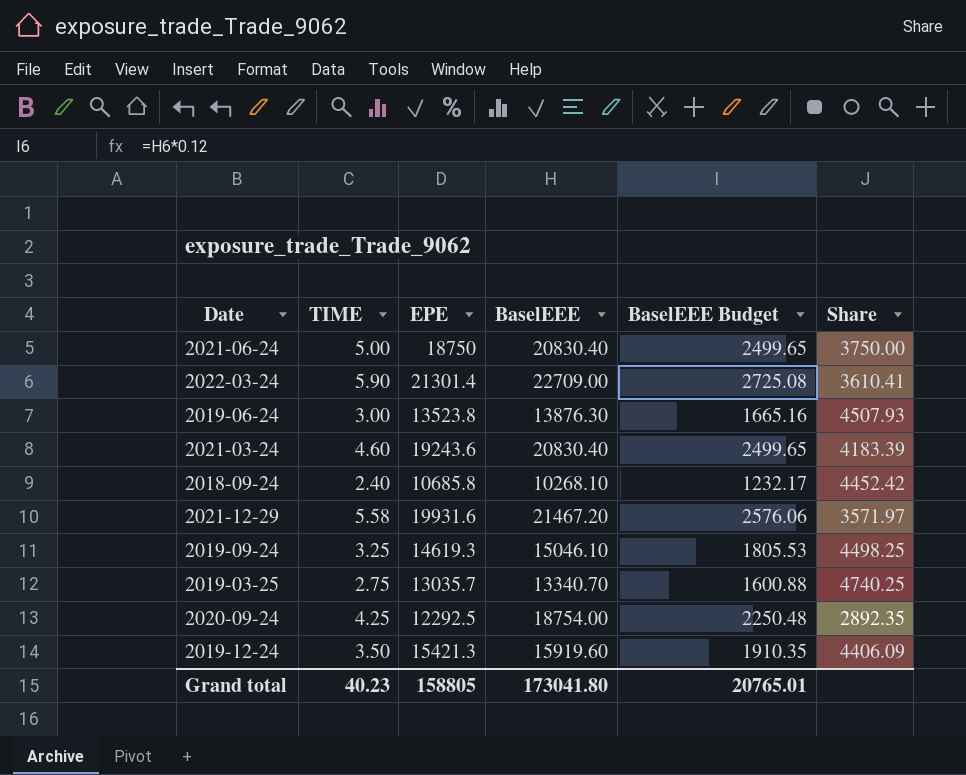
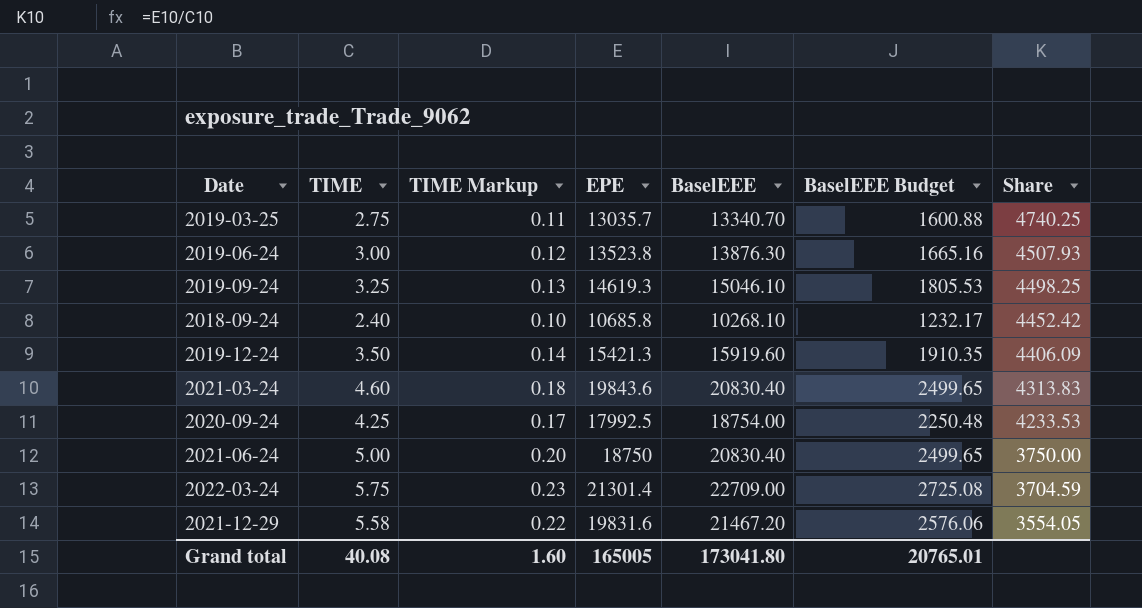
row order: none -> Share descending
column TIME Markup | formula: none -> [TIME] * 0.04
2021-03-24 | EPE: 19243.6 -> 19843.6
2021-03-24 | Share: 4183.39 -> 4313.83
2020-09-24 | EPE: 12292.5 -> 17992.5
2020-09-24 | Share: 2892.35 -> 4233.53
2022-03-24 | TIME: 5.90 -> 5.75
2022-03-24 | Share: 3610.41 -> 3704.59
2021-12-29 | EPE: 19931.6 -> 19831.6
2021-12-29 | Share: 3571.97 -> 3554.05
Grand total | TIME: 40.23 -> 40.08
Grand total | EPE: 158805 -> 165005

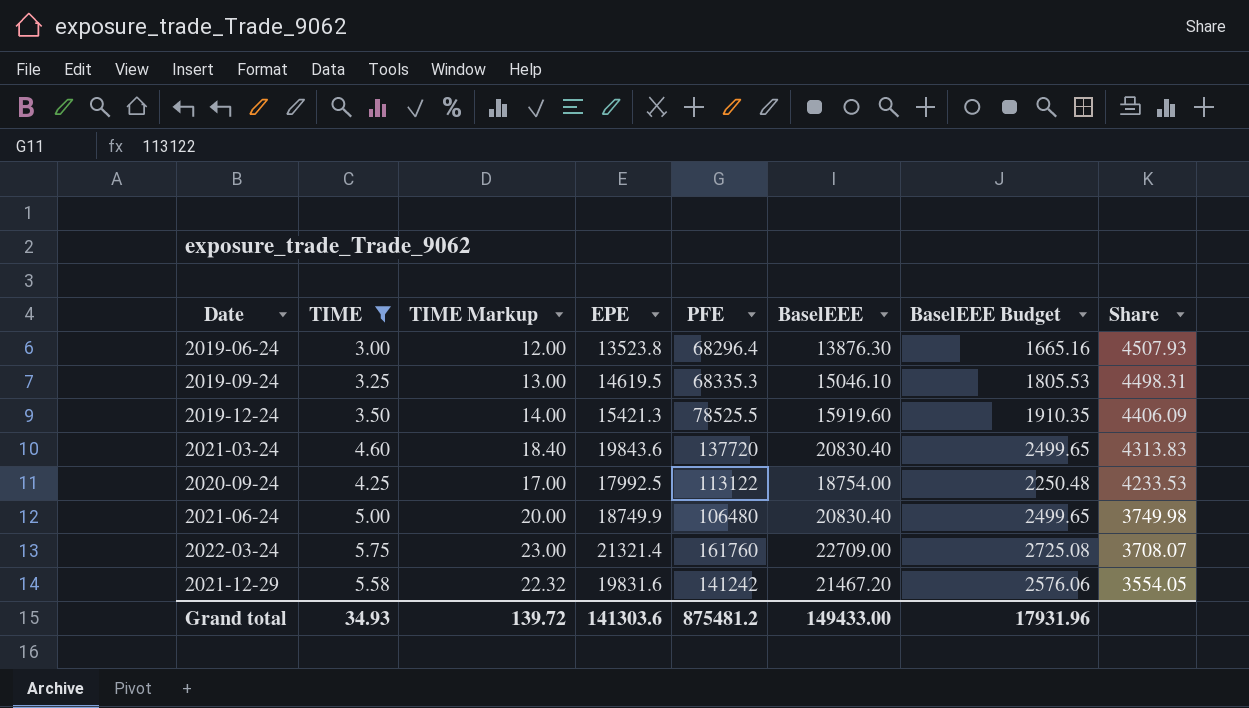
filter: none -> TIME >= 3.00
column TIME Markup | formula: [TIME] * 0.04 -> [TIME] * 4
column PFE | position: none -> 5
2019-09-24 | EPE: 14619.3 -> 14619.5
2019-09-24 | Share: 4498.25 -> 4498.31
2021-06-24 | EPE: 18750 -> 18749.9
2021-06-24 | Share: 3750.00 -> 3749.98
2022-03-24 | EPE: 21301.4 -> 21321.4
2022-03-24 | Share: 3704.59 -> 3708.07
Grand total | TIME: 40.08 -> 34.93
Grand total | TIME Markup: 1.60 -> 139.72
Grand total | EPE: 165005 -> 141303.6
Grand total | BaselEEE: 173041.80 -> 149433.00
Grand total | BaselEEE Budget: 20765.01 -> 17931.96

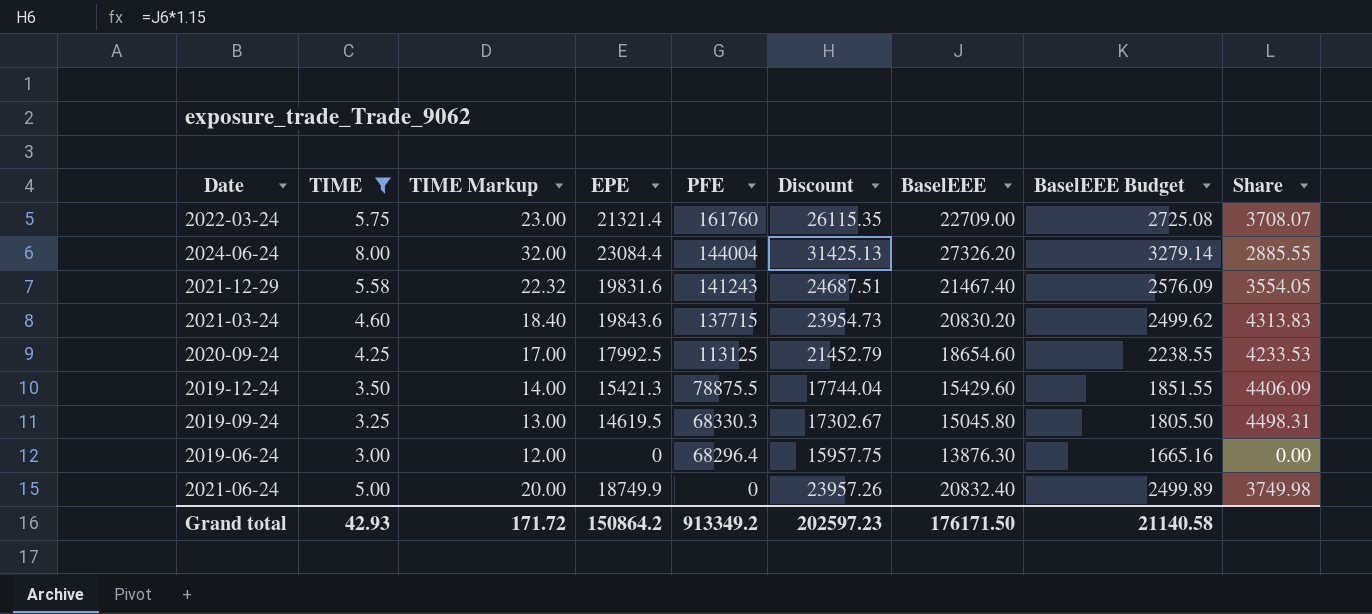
row order: Share descending -> PFE descending
column Discount | formula: none -> [BaselEEE] * 1.15
row 2024-06-24: none -> 8.00 | 32.00 | 23084.4 | 144004 | 31425.13 | 27326.20 | 3279.14 | 2885.55
2021-12-29 | PFE: 141242 -> 141243
2021-12-29 | BaselEEE: 21467.20 -> 21467.40
2021-12-29 | BaselEEE Budget: 2576.06 -> 2576.09
2021-03-24 | PFE: 137720 -> 137715
2021-03-24 | BaselEEE: 20830.40 -> 20830.20
2021-03-24 | BaselEEE Budget: 2499.65 -> 2499.62
2020-09-24 | PFE: 113122 -> 113125
2020-09-24 | BaselEEE: 18754.00 -> 18654.60
2020-09-24 | BaselEEE Budget: 2250.48 -> 2238.55
2019-12-24 | PFE: 78525.5 -> 78875.5
2019-12-24 | BaselEEE: 15919.60 -> 15429.60
2019-12-24 | BaselEEE Budget: 1910.35 -> 1851.55
2019-09-24 | PFE: 68335.3 -> 68330.3
2019-09-24 | BaselEEE: 15046.10 -> 15045.80
2019-09-24 | BaselEEE Budget: 1805.53 -> 1805.50
2019-06-24 | EPE: 13523.8 -> 0
2019-06-24 | Share: 4507.93 -> 0.00
2021-06-24 | PFE: 106480 -> 0
2021-06-24 | BaselEEE: 20830.40 -> 20832.40
2021-06-24 | BaselEEE Budget: 2499.65 -> 2499.89
Grand total | TIME: 34.93 -> 42.93
Grand total | TIME Markup: 139.72 -> 171.72
Grand total | EPE: 141303.6 -> 150864.2
Grand total | PFE: 875481.2 -> 913349.2
Grand total | BaselEEE: 149433.00 -> 176171.50
Grand total | BaselEEE Budget: 17931.96 -> 21140.58

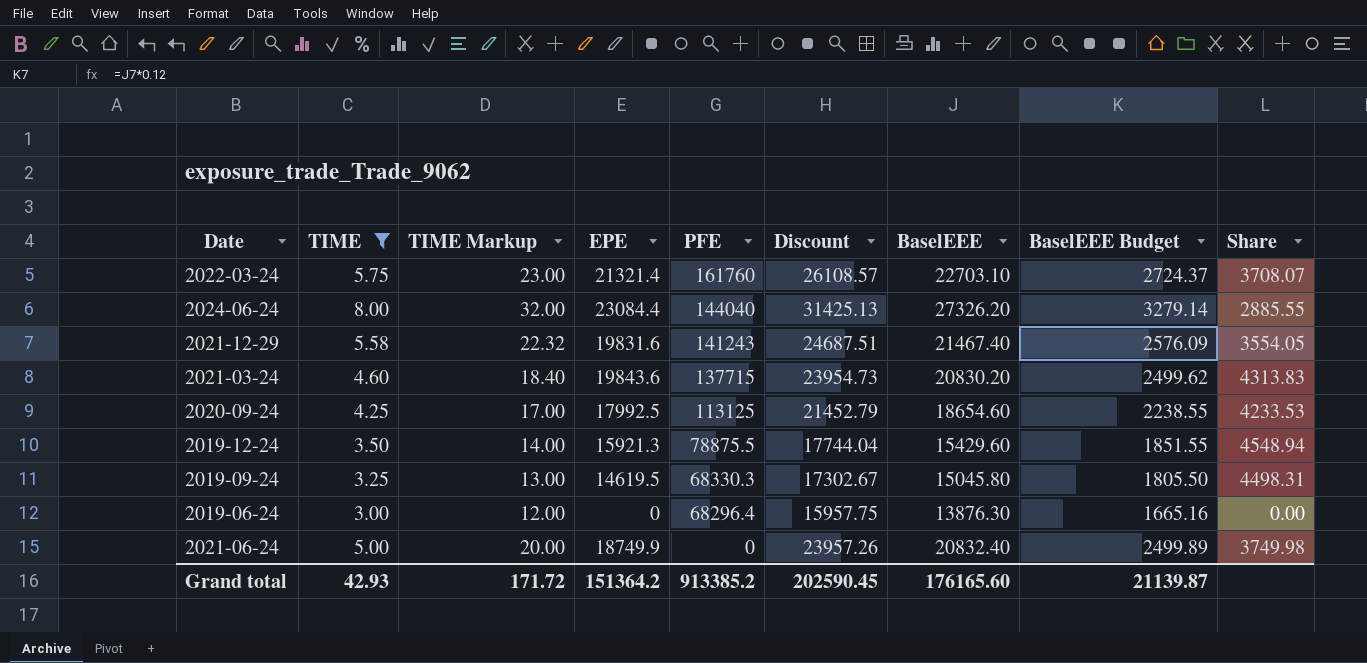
2022-03-24 | Discount: 26115.35 -> 26108.57
2022-03-24 | BaselEEE: 22709.00 -> 22703.10
2022-03-24 | BaselEEE Budget: 2725.08 -> 2724.37
2024-06-24 | PFE: 144004 -> 144040
2019-12-24 | EPE: 15421.3 -> 15921.3
2019-12-24 | Share: 4406.09 -> 4548.94
Grand total | EPE: 150864.2 -> 151364.2
Grand total | PFE: 913349.2 -> 913385.2
Grand total | Discount: 202597.23 -> 202590.45
Grand total | BaselEEE: 176171.50 -> 176165.60
Grand total | BaselEEE Budget: 21140.58 -> 21139.87

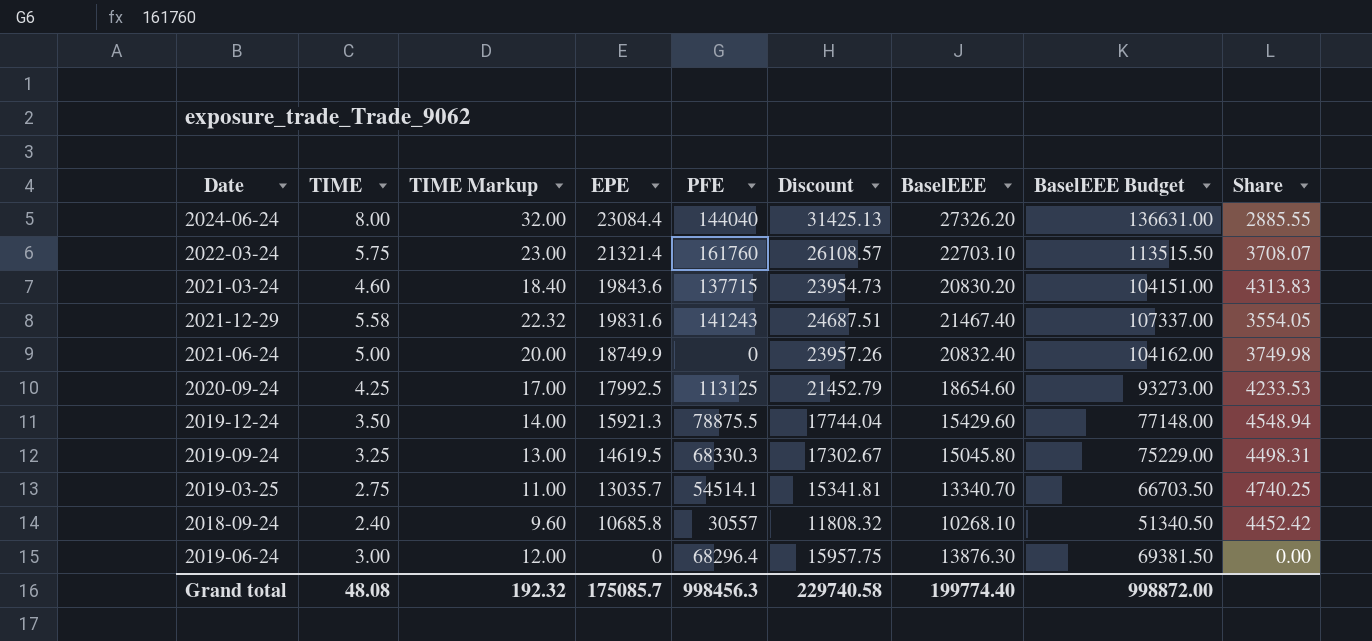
filter: TIME >= 3.00 -> none
row order: PFE descending -> EPE descending
column BaselEEE Budget | formula: [BaselEEE] * 0.12 -> [BaselEEE] * 5
Grand total | TIME: 42.93 -> 48.08
Grand total | TIME Markup: 171.72 -> 192.32
Grand total | EPE: 151364.2 -> 175085.7
Grand total | PFE: 913385.2 -> 998456.3
Grand total | Discount: 202590.45 -> 229740.58
Grand total | BaselEEE: 176165.60 -> 199774.40
Grand total | BaselEEE Budget: 21139.87 -> 998872.00

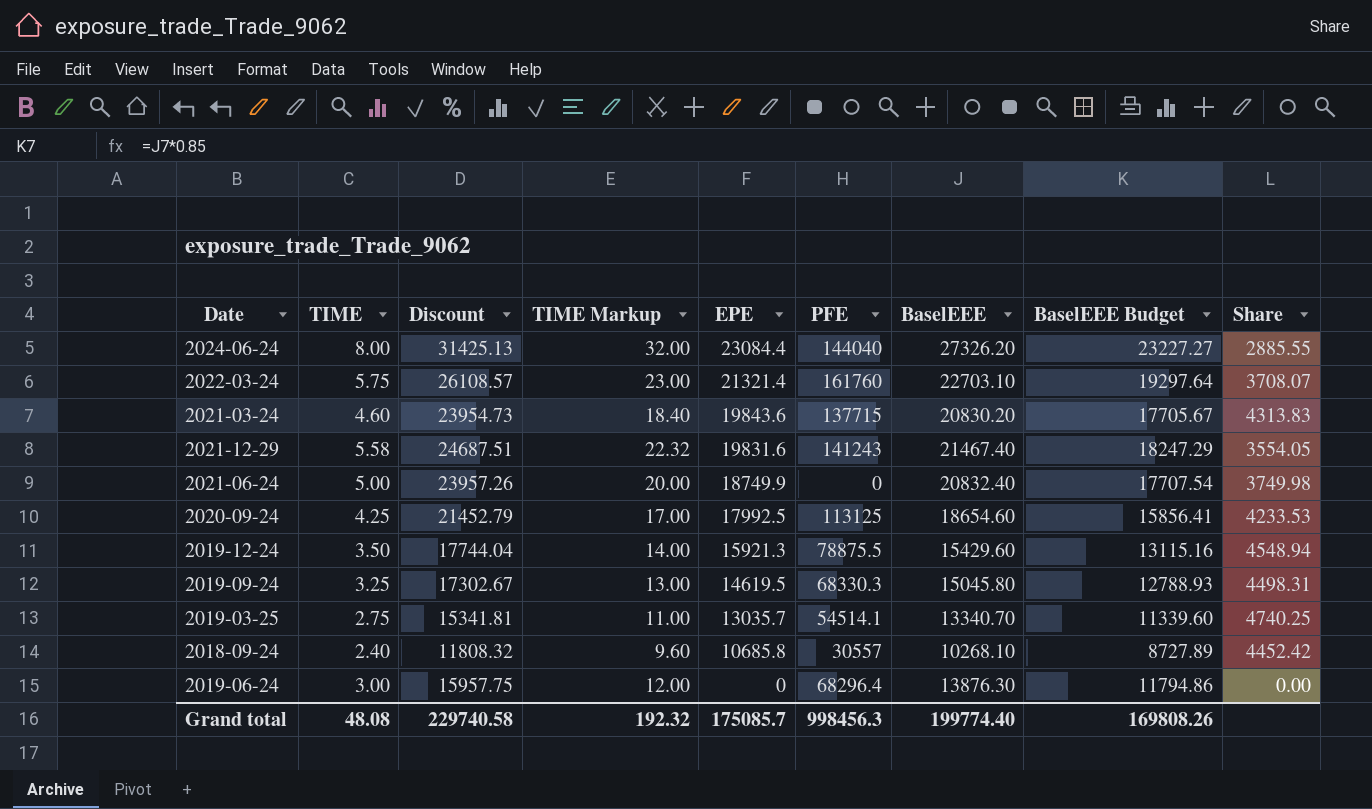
column Discount | position: 6 -> 3
column BaselEEE Budget | formula: [BaselEEE] * 5 -> [BaselEEE] * 0.85
Grand total | BaselEEE Budget: 998872.00 -> 169808.26

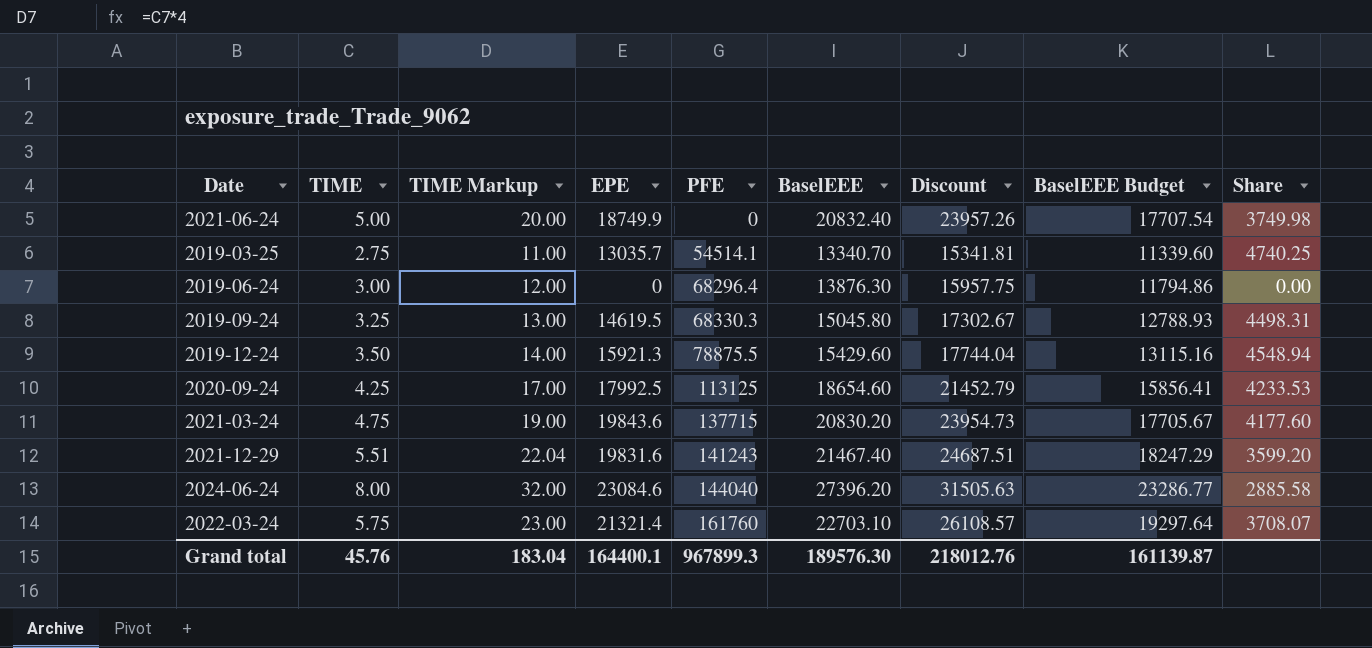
row order: EPE descending -> PFE ascending
column Discount | position: 3 -> 7
row 2018-09-24: 2.40 | 11808.32 | 9.60 | 10685.8 | 30557 | 10268.10 | 8727.89 | 4452.42 -> none
2021-03-24 | TIME: 4.60 -> 4.75
2021-03-24 | TIME Markup: 18.40 -> 19.00
2021-03-24 | Share: 4313.83 -> 4177.60
2021-12-29 | TIME: 5.58 -> 5.51
2021-12-29 | TIME Markup: 22.32 -> 22.04
2021-12-29 | Share: 3554.05 -> 3599.20
2024-06-24 | EPE: 23084.4 -> 23084.6
2024-06-24 | BaselEEE: 27326.20 -> 27396.20
2024-06-24 | Discount: 31425.13 -> 31505.63
2024-06-24 | BaselEEE Budget: 23227.27 -> 23286.77
2024-06-24 | Share: 2885.55 -> 2885.58
Grand total | TIME: 48.08 -> 45.76
Grand total | TIME Markup: 192.32 -> 183.04
Grand total | EPE: 175085.7 -> 164400.1
Grand total | PFE: 998456.3 -> 967899.3
Grand total | BaselEEE: 199774.40 -> 189576.30
Grand total | Discount: 229740.58 -> 218012.76
Grand total | BaselEEE Budget: 169808.26 -> 161139.87

